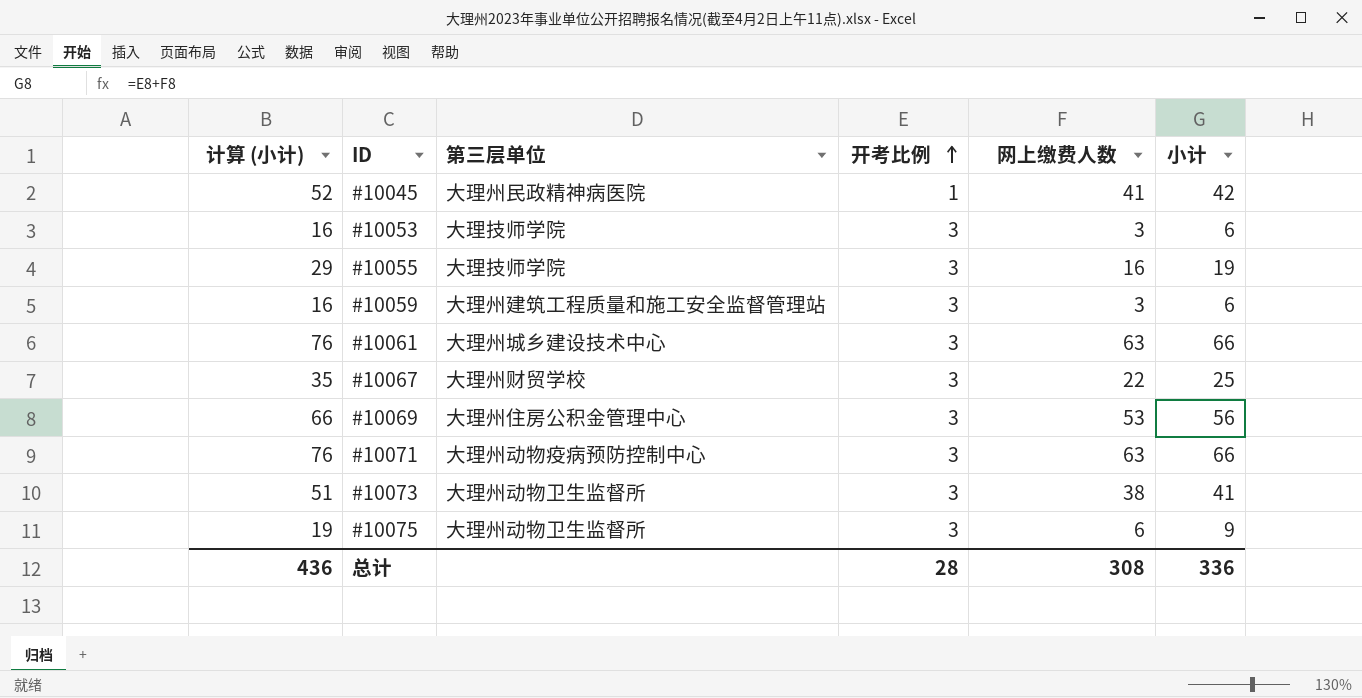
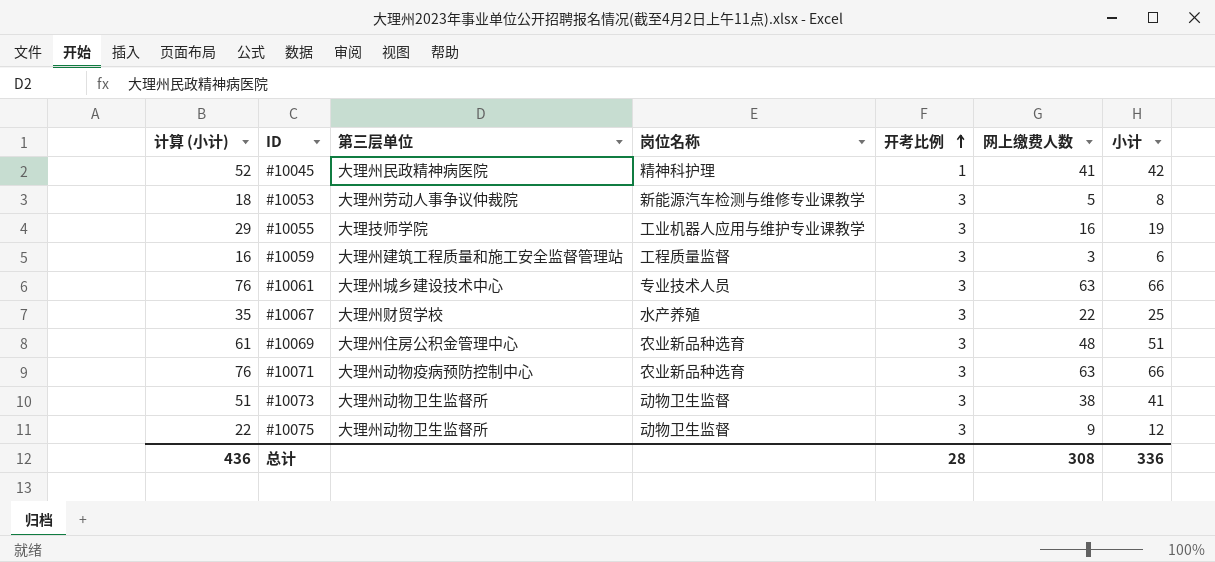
column 岗位名称 | position: none -> 4
#10053 | 计算 (小计): 16 -> 18
#10053 | 第三层单位: 大理技师学院 -> 大理州劳动人事争议仲裁院
#10053 | 网上缴费人数: 3 -> 5
#10053 | 小计: 6 -> 8
#10069 | 计算 (小计): 66 -> 61
#10069 | 网上缴费人数: 53 -> 48
#10069 | 小计: 56 -> 51
#10075 | 计算 (小计): 19 -> 22
#10075 | 网上缴费人数: 6 -> 9
#10075 | 小计: 9 -> 12

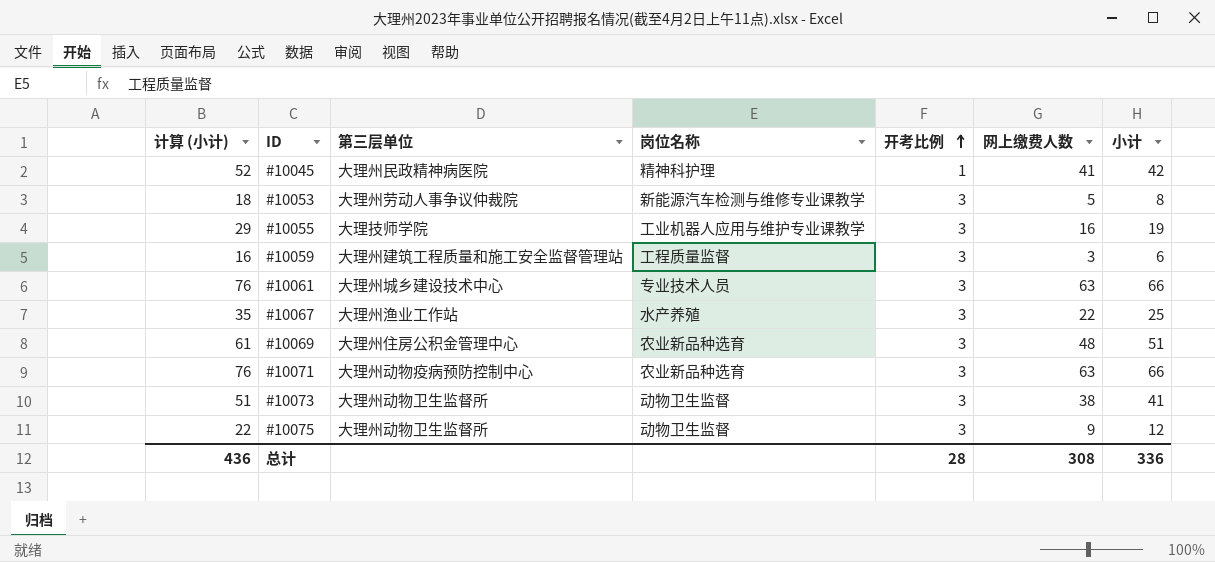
#10067 | 第三层单位: 大理州财贸学校 -> 大理州渔业工作站

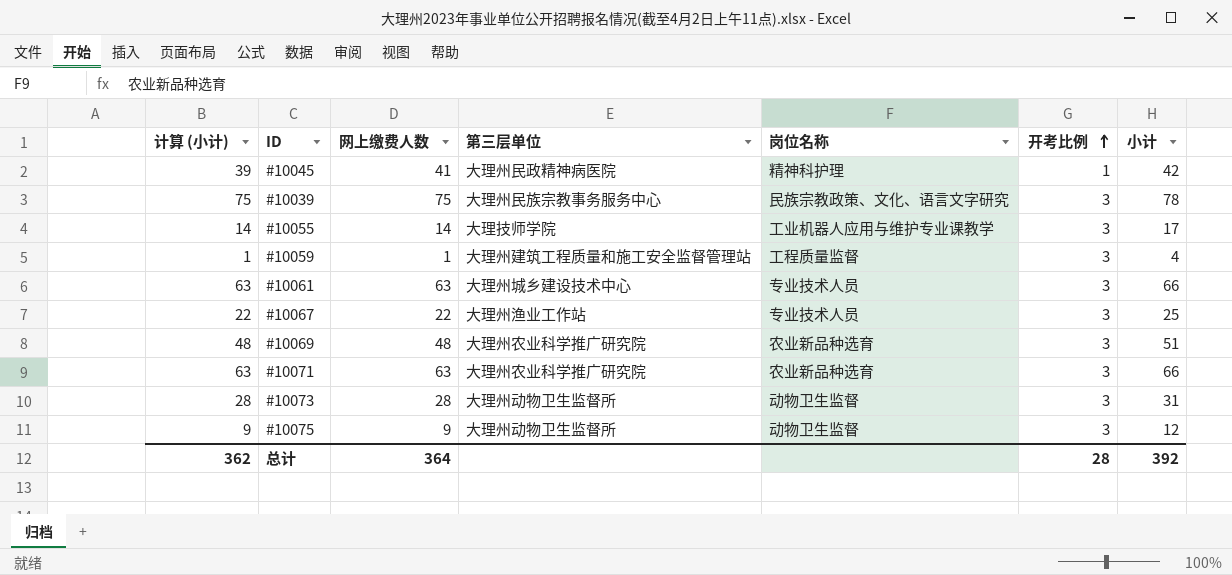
column 计算 (小计) | formula: [小计] + 10 -> [小计] - 3
column 网上缴费人数 | position: 6 -> 3
row #10053: 18 | 大理州劳动人事争议仲裁院 | 新能源汽车检测与维修专业课教学 | 3 | 5 | 8 -> none
row #10039: none -> 75 | 75 | 大理州民族宗教事务服务中心 | 民族宗教政策、文化、语言文字研究 | 3 | 78
#10055 | 网上缴费人数: 16 -> 14
#10055 | 小计: 19 -> 17
#10059 | 网上缴费人数: 3 -> 1
#10059 | 小计: 6 -> 4
#10067 | 岗位名称: 水产养殖 -> 专业技术人员
#10069 | 第三层单位: 大理州住房公积金管理中心 -> 大理州农业科学推广研究院
#10071 | 第三层单位: 大理州动物疫病预防控制中心 -> 大理州农业科学推广研究院
#10073 | 网上缴费人数: 38 -> 28
#10073 | 小计: 41 -> 31
总计 | 计算 (小计): 436 -> 362
总计 | 网上缴费人数: 308 -> 364
总计 | 小计: 336 -> 392

